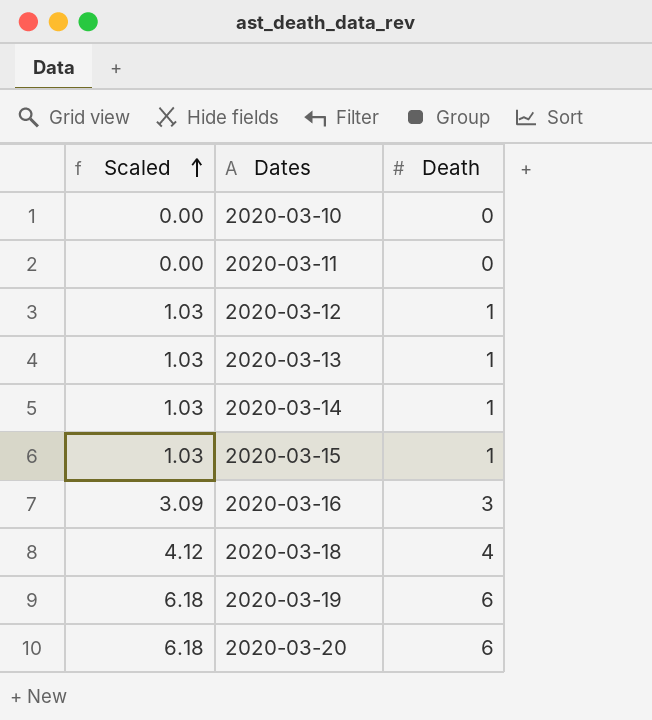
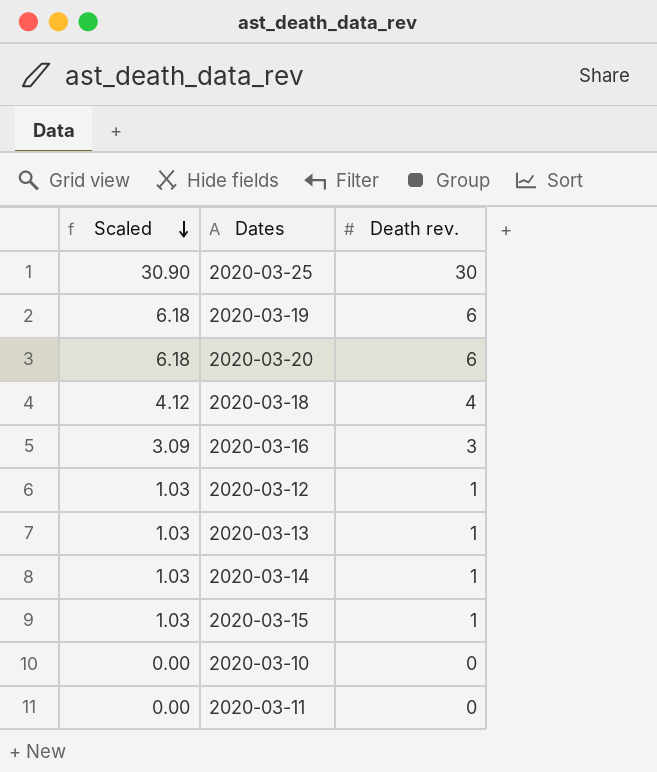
row order: Scaled ascending -> Scaled descending
column name: Death -> Death rev.
row 2020-03-25: none -> 30.90 | 30

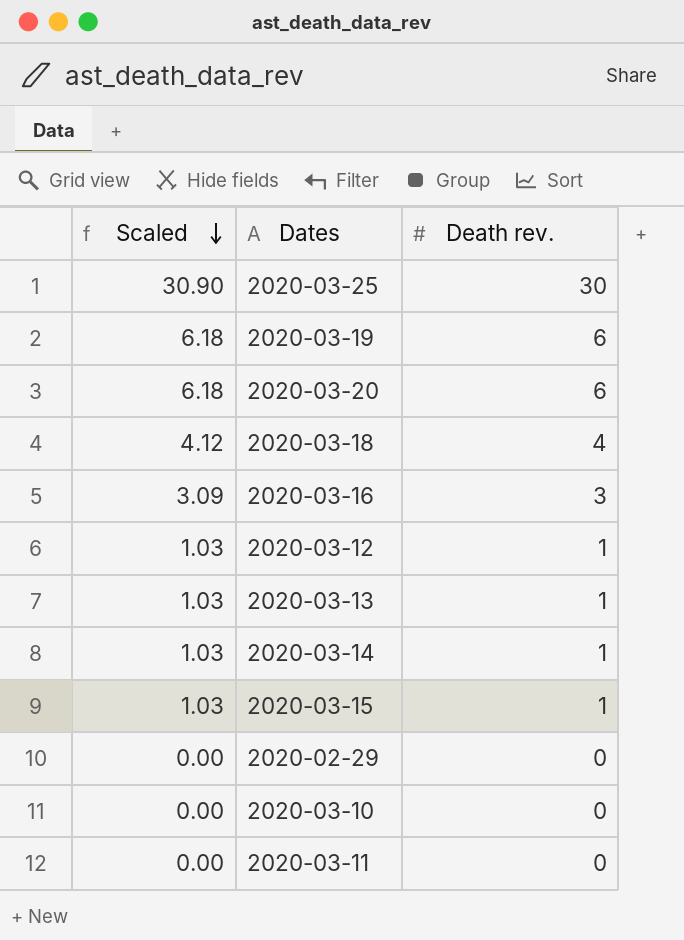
row 2020-02-29: none -> 0.00 | 0

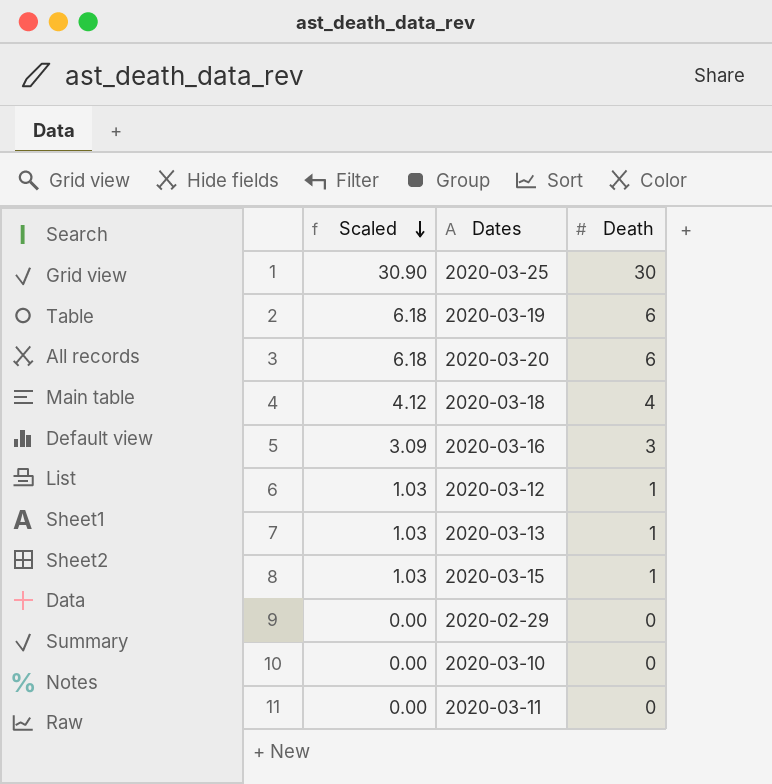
column name: Death rev. -> Death
row 2020-03-14: 1.03 | 1 -> none

